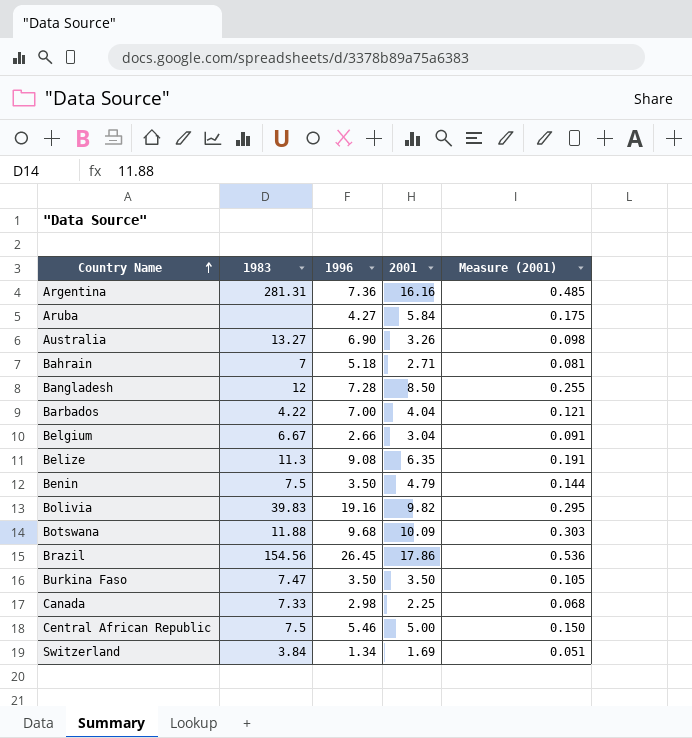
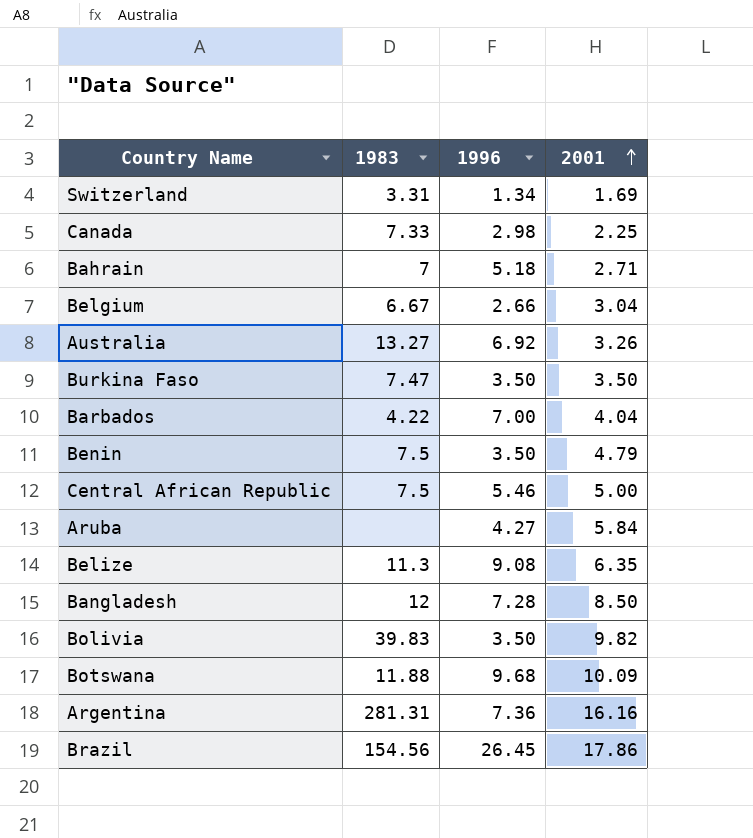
row order: Country Name ascending -> 2001 ascending
column Measure (2001) | formula: [2001] * 0.03 -> none
Switzerland | 1983: 3.84 -> 3.31
Australia | 1996: 6.90 -> 6.92
Bolivia | 1996: 19.16 -> 3.50

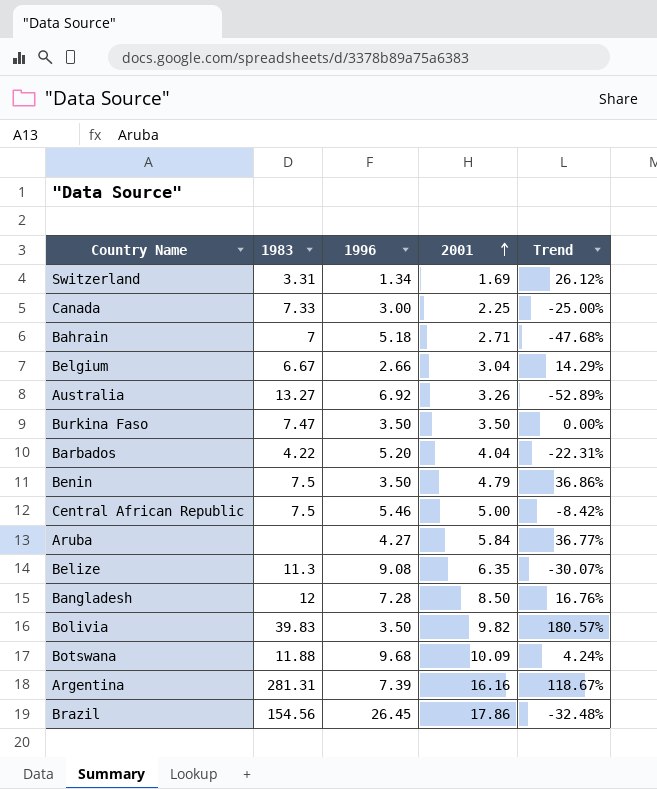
column Trend | formula: none -> ([2001] - [1996]) / [1996]
Canada | 1996: 2.98 -> 3.00
Barbados | 1996: 7.00 -> 5.20
Argentina | 1996: 7.36 -> 7.39

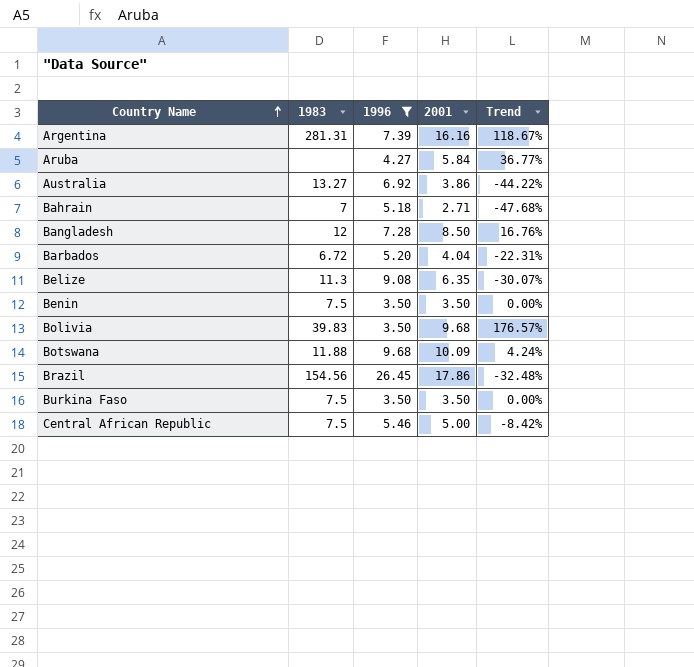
filter: none -> 1996 >= 3.50
row order: 2001 ascending -> Country Name ascending
Australia | 2001: 3.26 -> 3.86
Australia | Trend: -52.89% -> -44.22%
Barbados | 1983: 4.22 -> 6.72
Benin | 2001: 4.79 -> 3.50
Benin | Trend: 36.86% -> 0.00%
Bolivia | 2001: 9.82 -> 9.68
Bolivia | Trend: 180.57% -> 176.57%
Burkina Faso | 1983: 7.47 -> 7.5

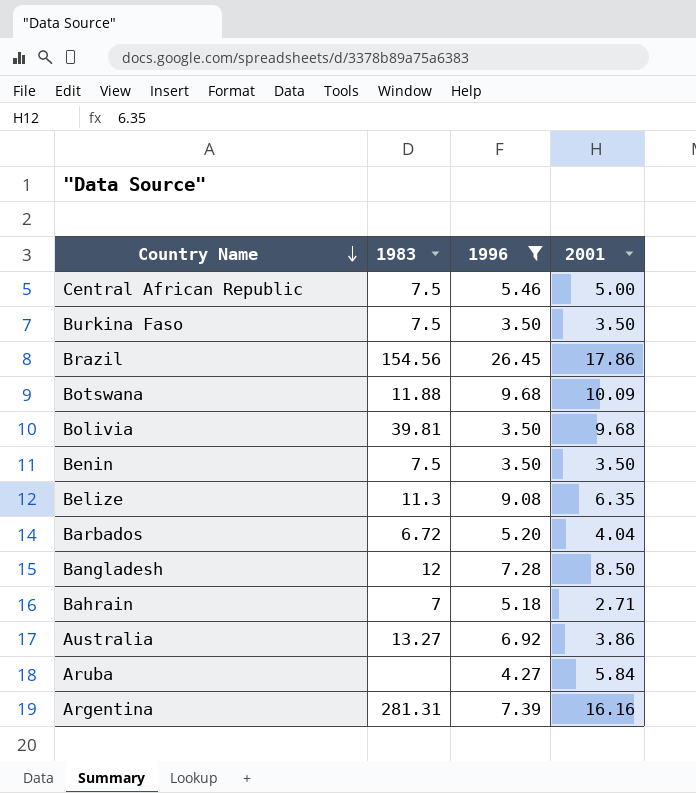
row order: Country Name ascending -> Country Name descending
column Trend | formula: ([2001] - [1996]) / [1996] -> none
Bolivia | 1983: 39.83 -> 39.81

